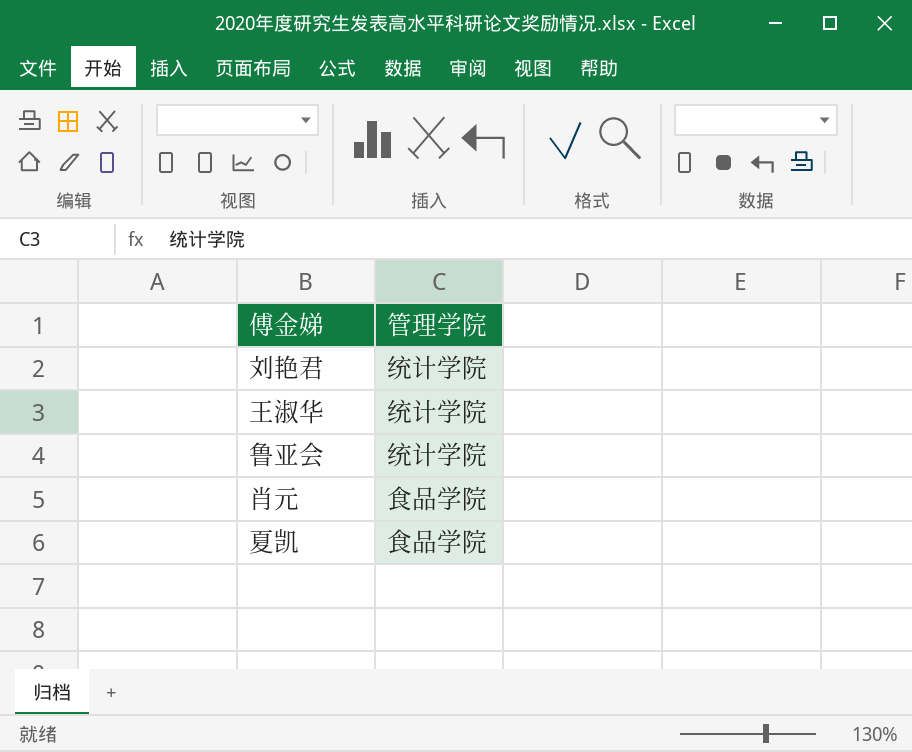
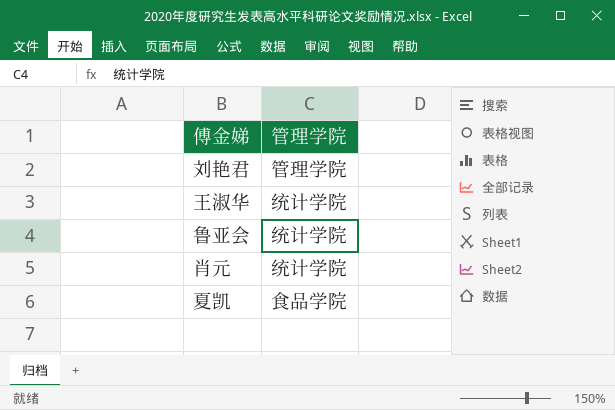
刘艳君 | 管理学院: 统计学院 -> 管理学院
肖元 | 管理学院: 食品学院 -> 统计学院

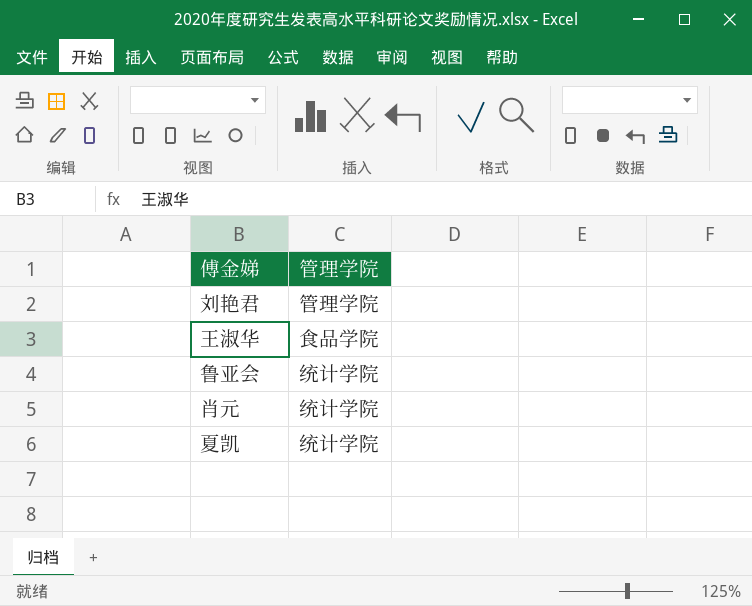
王淑华 | 管理学院: 统计学院 -> 食品学院
夏凯 | 管理学院: 食品学院 -> 统计学院

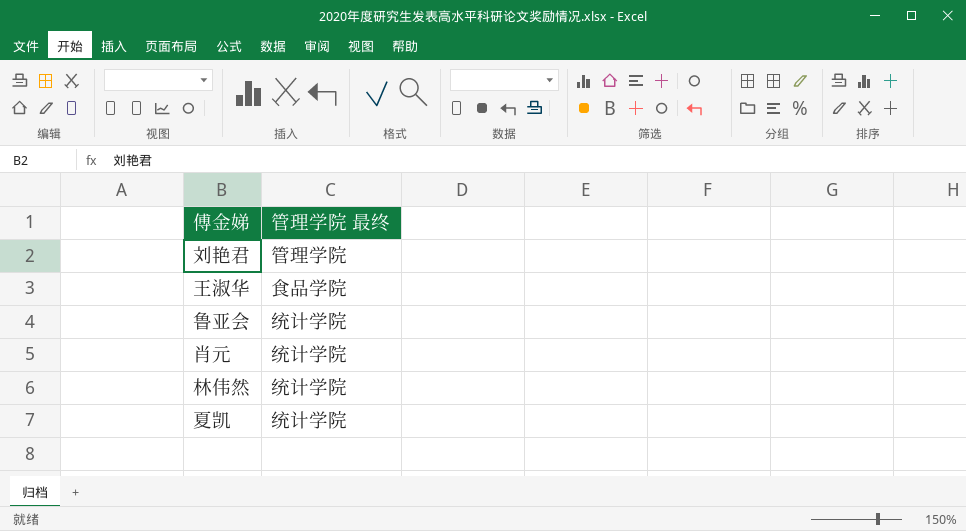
column name: 管理学院 -> 管理学院 最终
row 林伟然: none -> 统计学院

